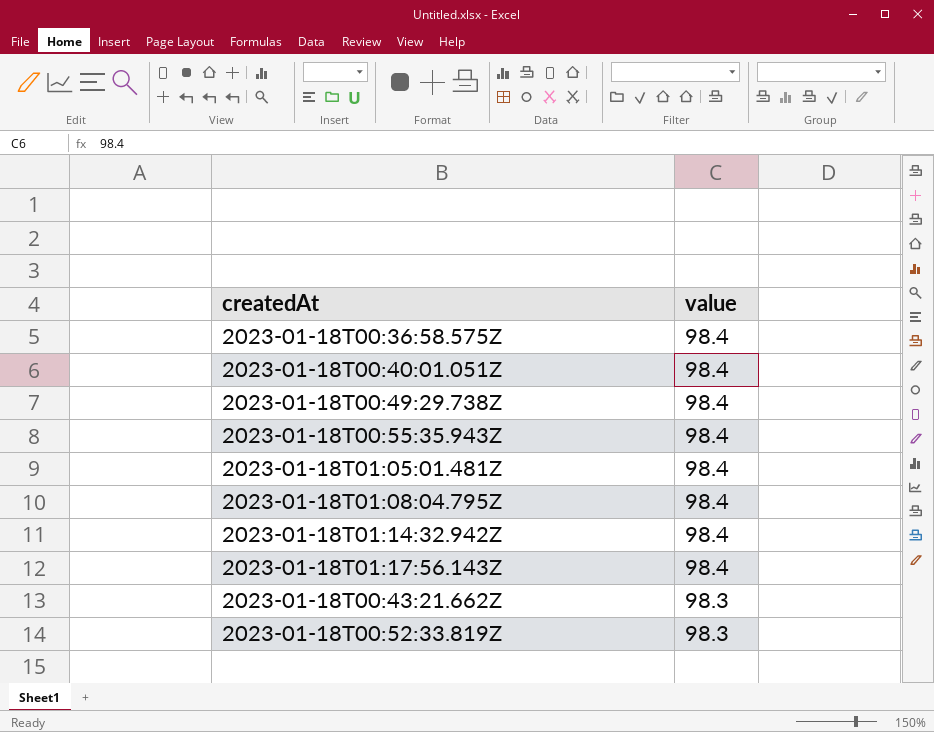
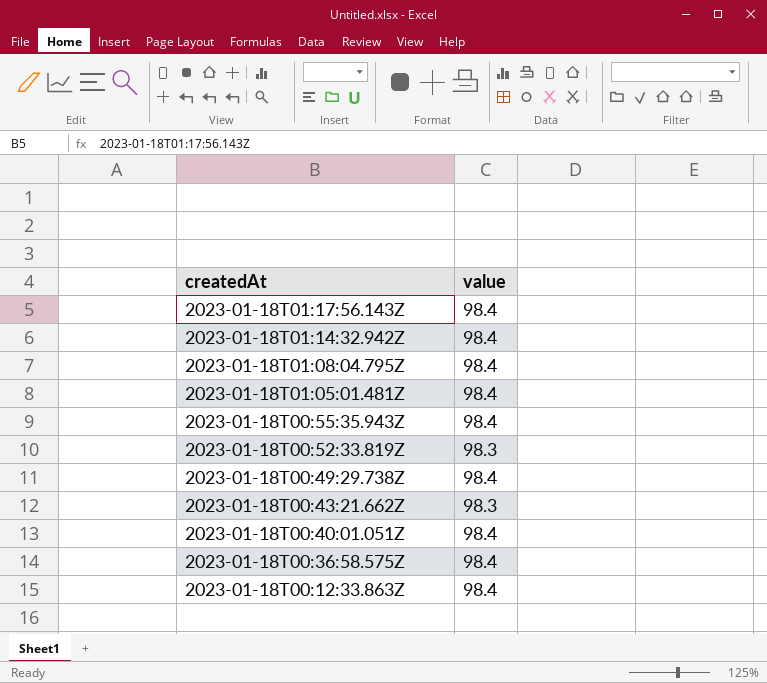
row order: value descending -> createdAt descending
row 2023-01-18T00:12:33.863Z: none -> 98.4

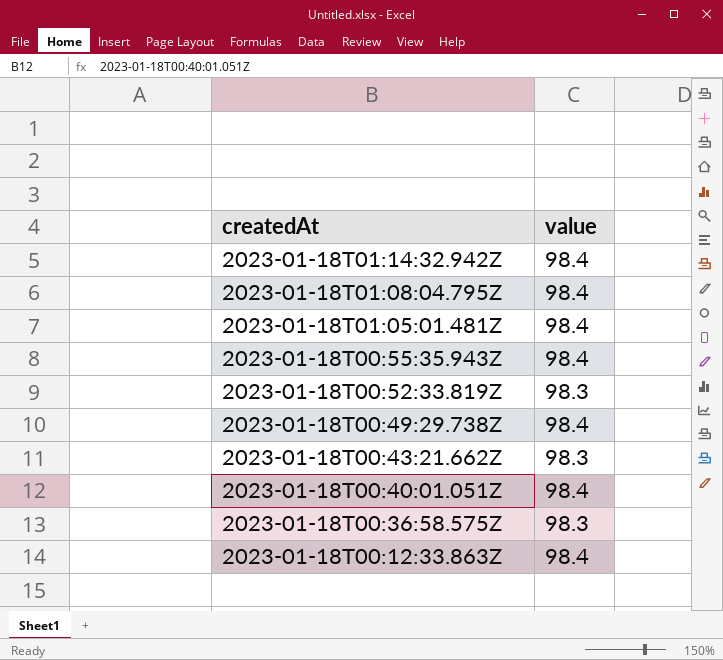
row 2023-01-18T01:17:56.143Z: 98.4 -> none
2023-01-18T00:36:58.575Z | value: 98.4 -> 98.3

